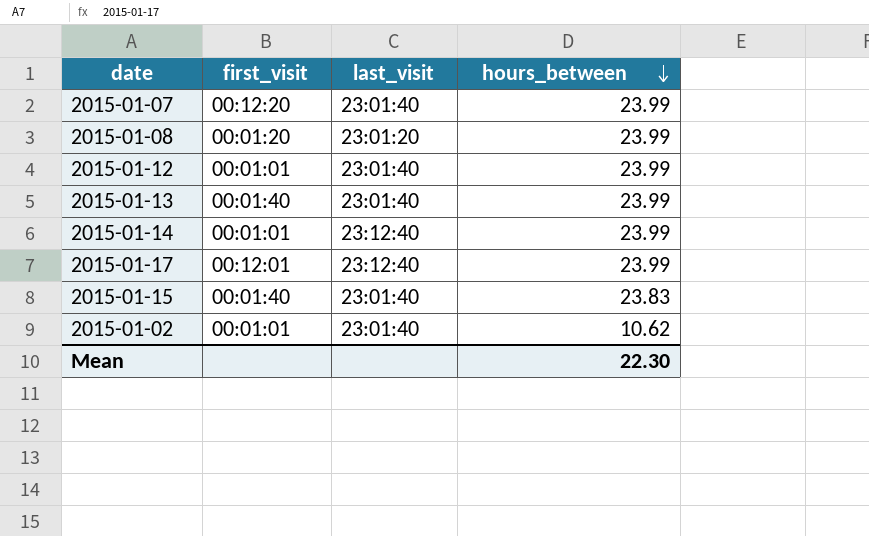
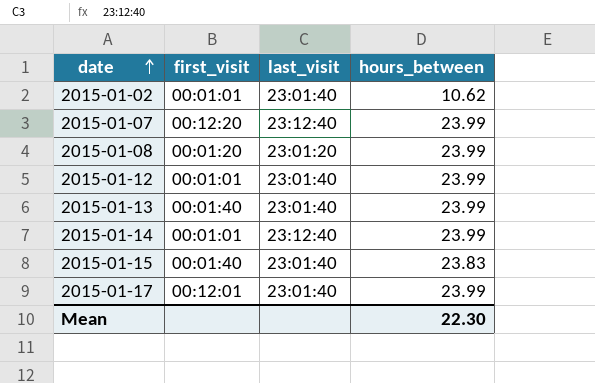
row order: hours_between descending -> date ascending
2015-01-07 | last_visit: 23:01:40 -> 23:12:40
2015-01-17 | last_visit: 23:12:40 -> 23:01:40

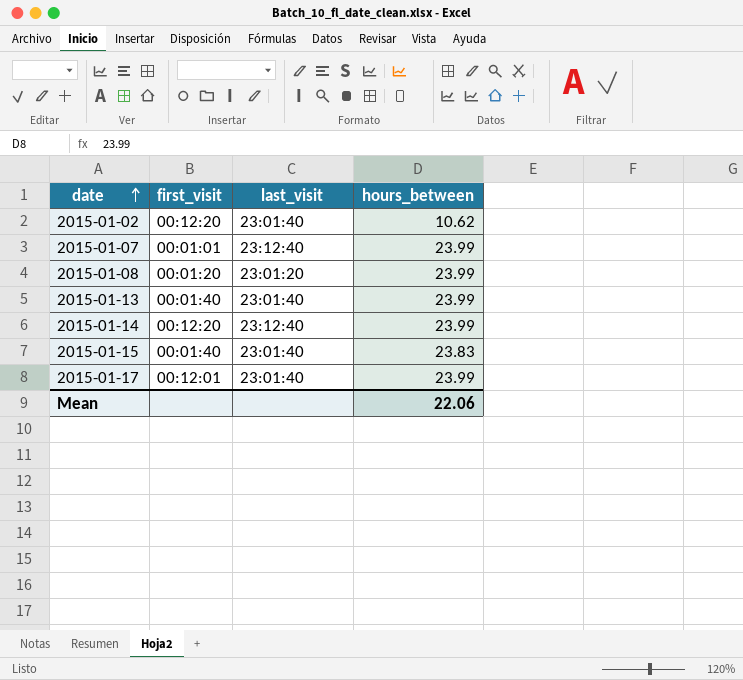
row 2015-01-12: 00:01:01 | 23:01:40 | 23.99 -> none
2015-01-02 | first_visit: 00:01:01 -> 00:12:20
2015-01-07 | first_visit: 00:12:20 -> 00:01:01
2015-01-14 | first_visit: 00:01:01 -> 00:12:20
Mean | hours_between: 22.30 -> 22.06

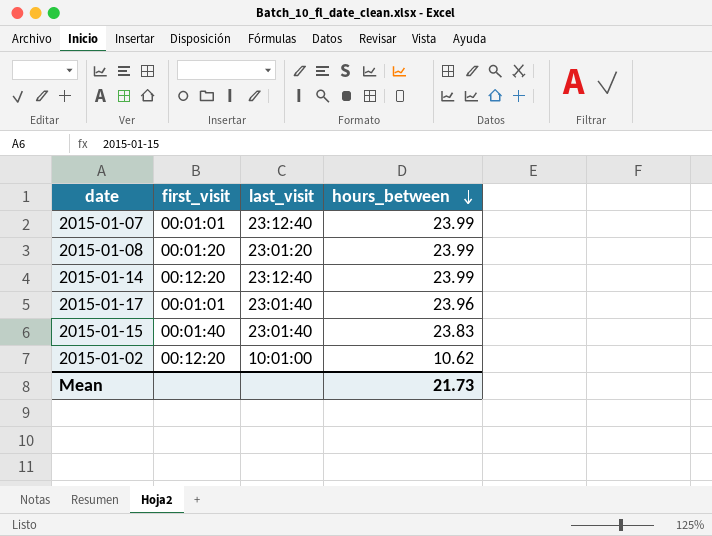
row order: date ascending -> hours_between descending
row 2015-01-13: 00:01:40 | 23:01:40 | 23.99 -> none
2015-01-17 | first_visit: 00:12:01 -> 00:01:01
2015-01-17 | hours_between: 23.99 -> 23.96
2015-01-02 | last_visit: 23:01:40 -> 10:01:00
Mean | hours_between: 22.06 -> 21.73

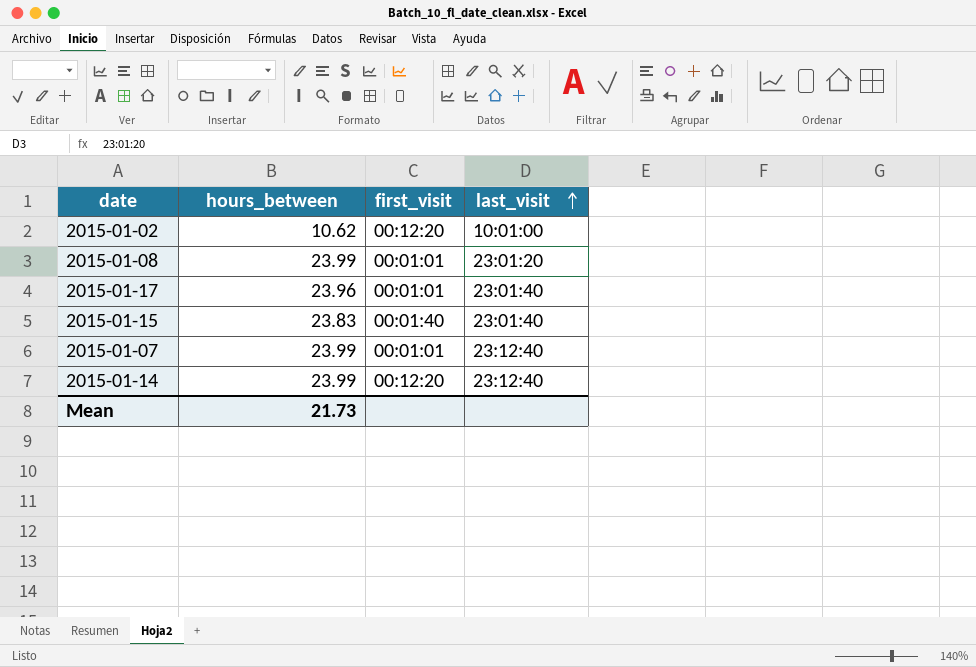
row order: hours_between descending -> last_visit ascending
column hours_between | position: 4 -> 2
2015-01-08 | first_visit: 00:01:20 -> 00:01:01

